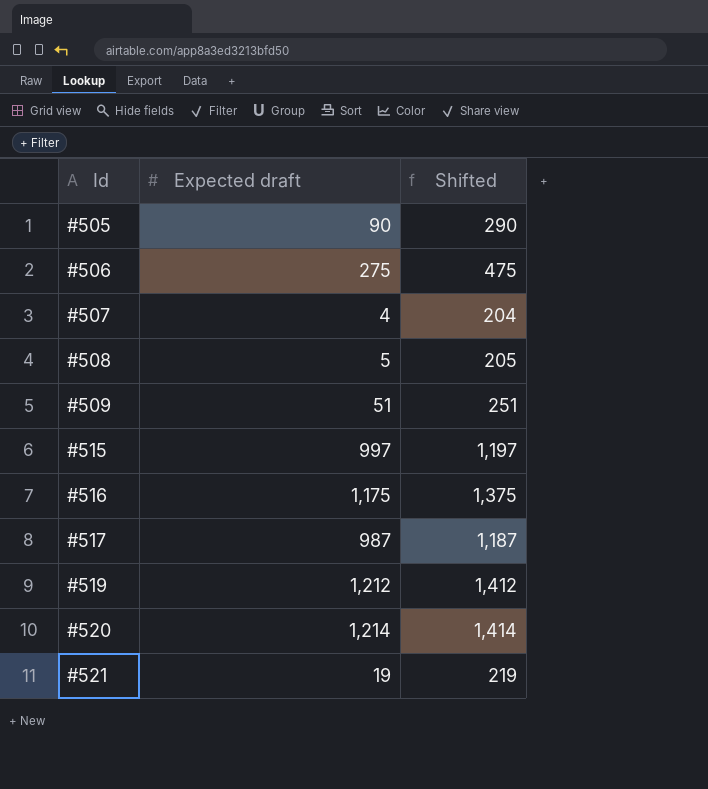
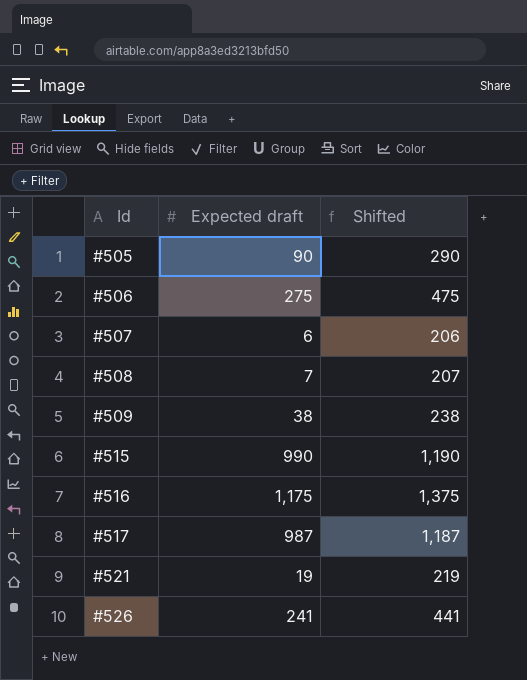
row #519: 1,212 | 1,412 -> none
row #520: 1,214 | 1,414 -> none
#507 | Expected draft: 4 -> 6
#507 | Shifted: 204 -> 206
#508 | Expected draft: 5 -> 7
#508 | Shifted: 205 -> 207
#509 | Expected draft: 51 -> 38
#509 | Shifted: 251 -> 238
#515 | Expected draft: 997 -> 990
#515 | Shifted: 1,197 -> 1,190
row #526: none -> 241 | 441

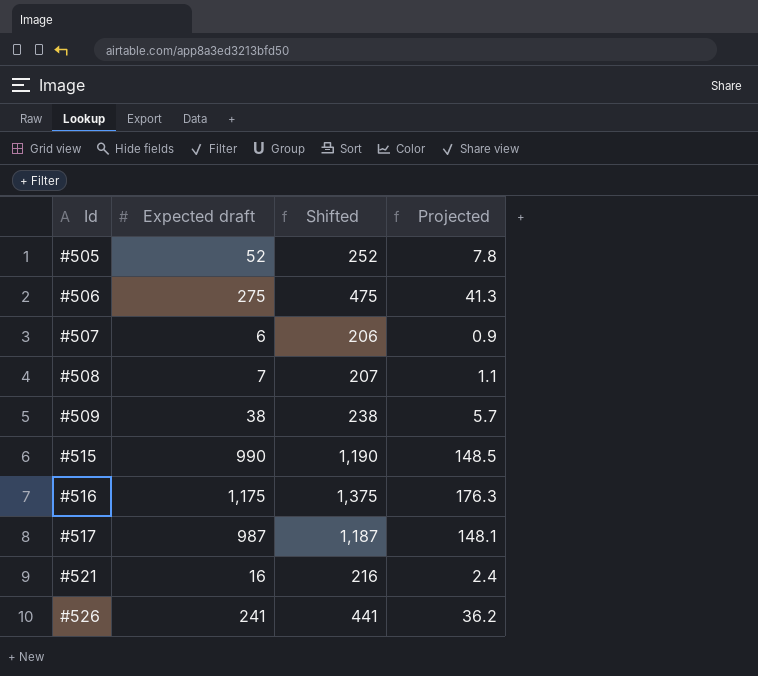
column Projected | formula: none -> [Expected draft] * 0.15
#505 | Expected draft: 90 -> 52
#505 | Shifted: 290 -> 252
#521 | Expected draft: 19 -> 16
#521 | Shifted: 219 -> 216

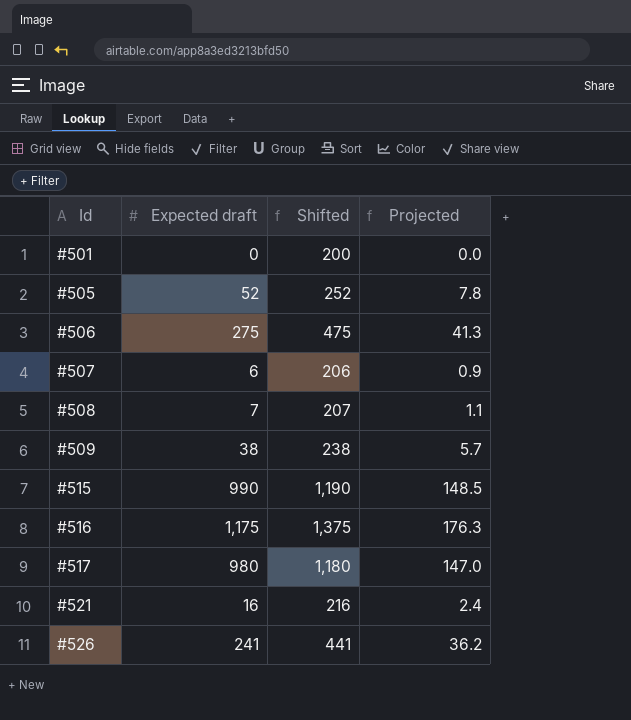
row #501: none -> 0 | 200 | 0.0
#517 | Expected draft: 987 -> 980
#517 | Shifted: 1,187 -> 1,180
#517 | Projected: 148.1 -> 147.0

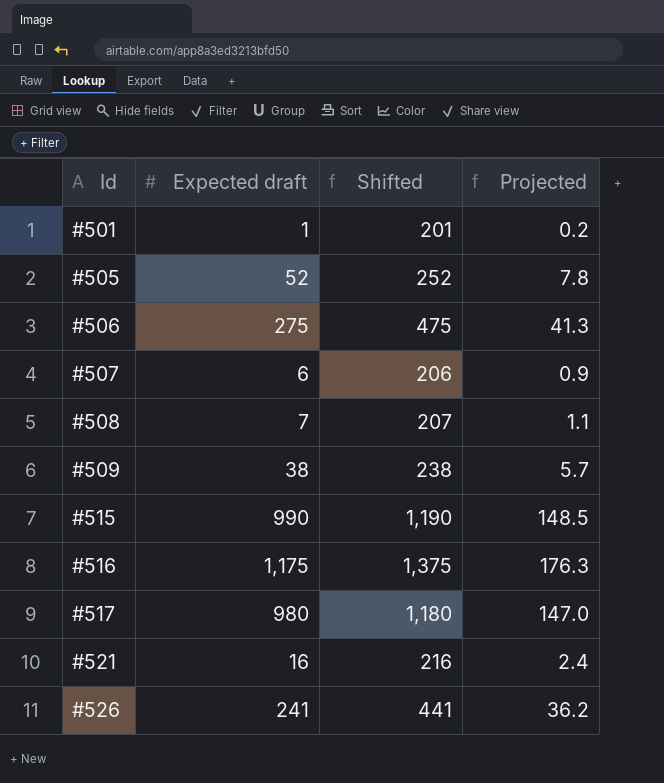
#501 | Expected draft: 0 -> 1
#501 | Shifted: 200 -> 201
#501 | Projected: 0.0 -> 0.2

